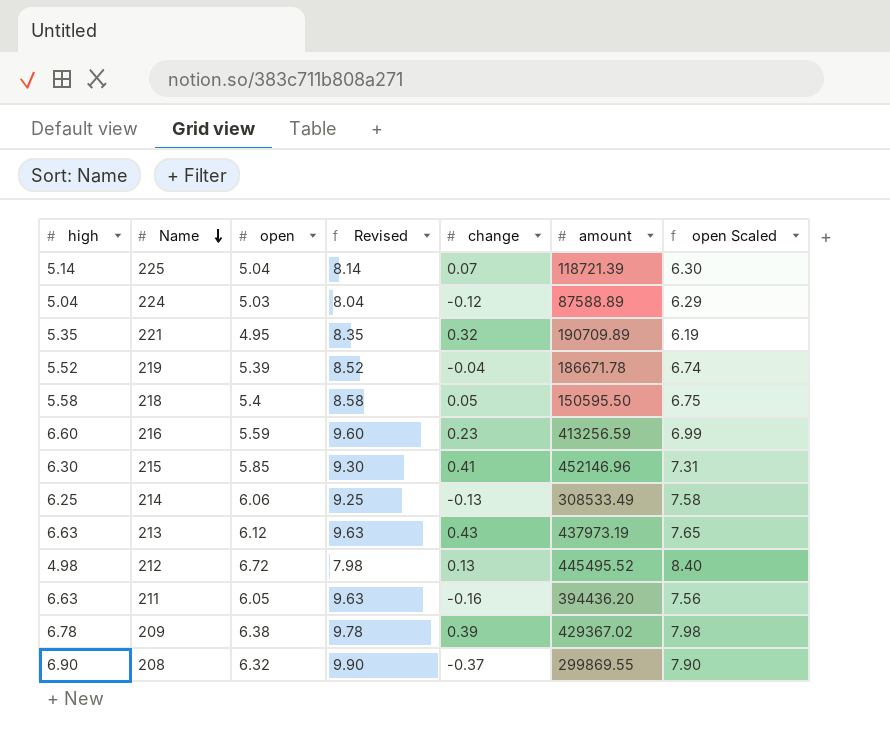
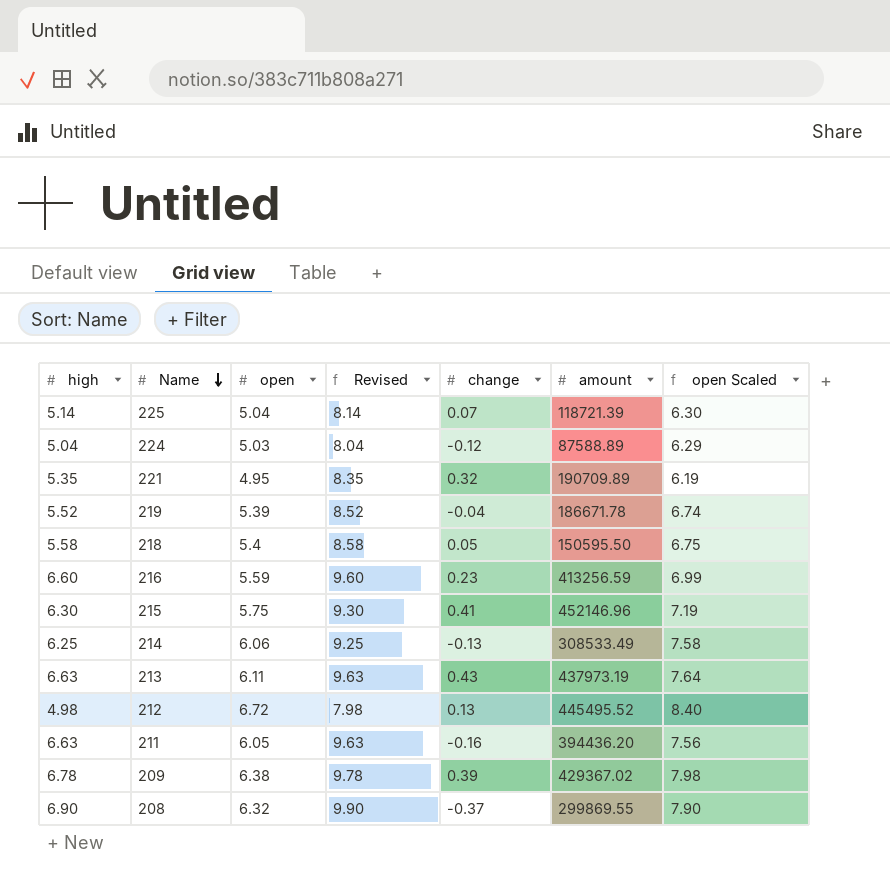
215 | open: 5.85 -> 5.75
215 | open Scaled: 7.31 -> 7.19
213 | open: 6.12 -> 6.11
213 | open Scaled: 7.65 -> 7.64

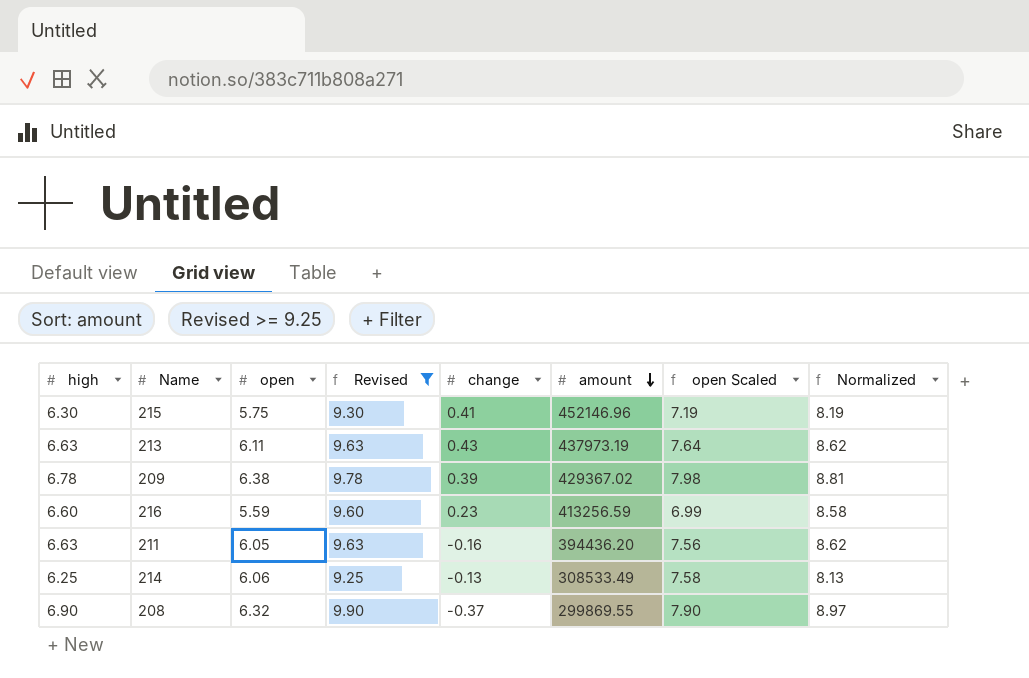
filter: none -> Revised >= 9.25
row order: Name descending -> amount descending
column Normalized | formula: none -> [high] * 1.3

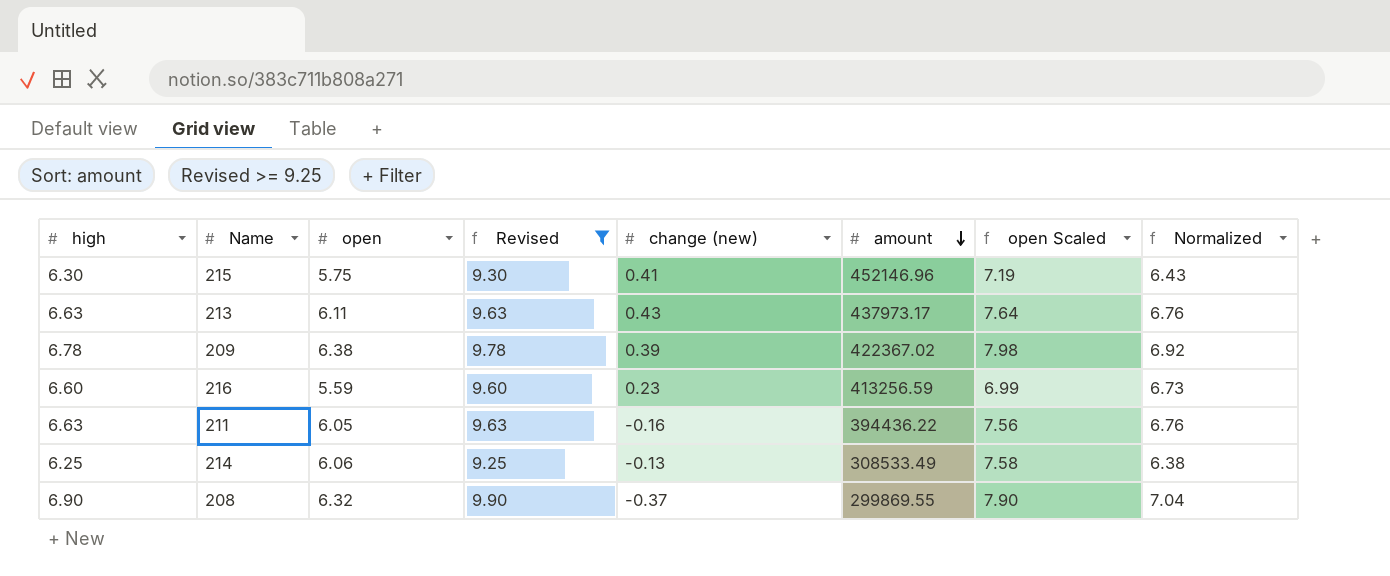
column name: change -> change (new)
column Normalized | formula: [high] * 1.3 -> [high] * 1.02
213 | amount: 437973.19 -> 437973.17
209 | amount: 429367.02 -> 422367.02
211 | amount: 394436.20 -> 394436.22

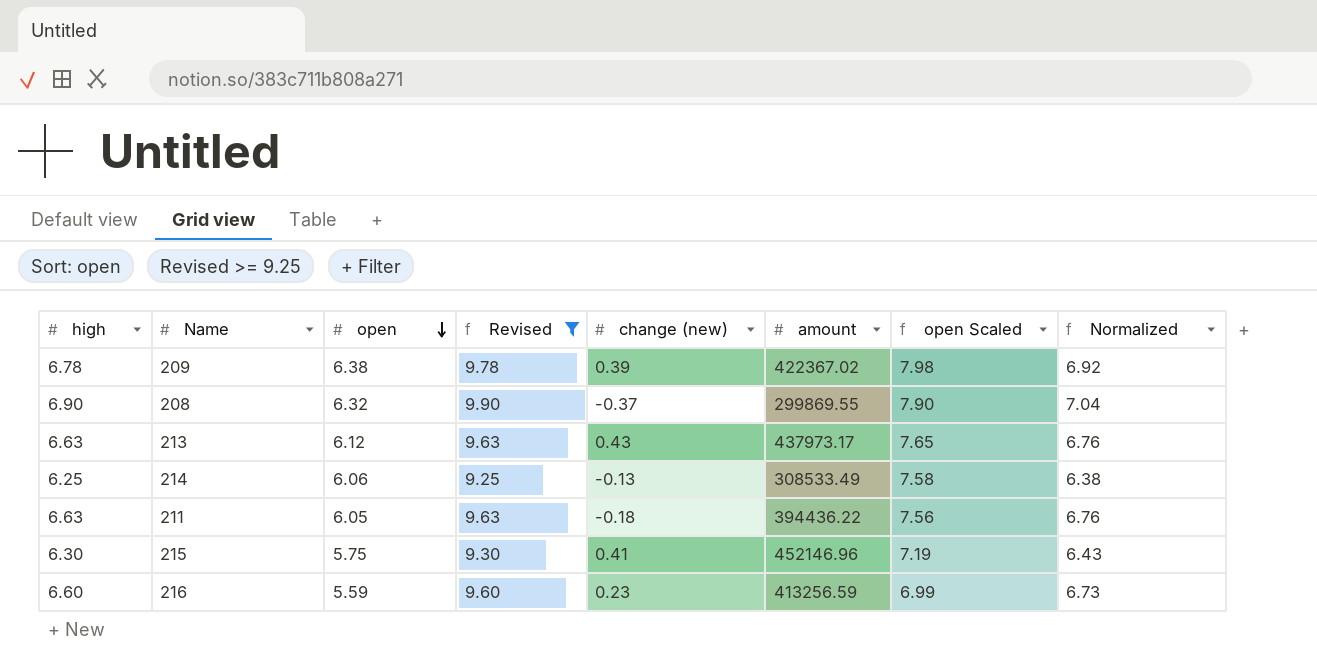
row order: amount descending -> open descending
213 | open: 6.11 -> 6.12
213 | open Scaled: 7.64 -> 7.65
211 | change (new): -0.16 -> -0.18

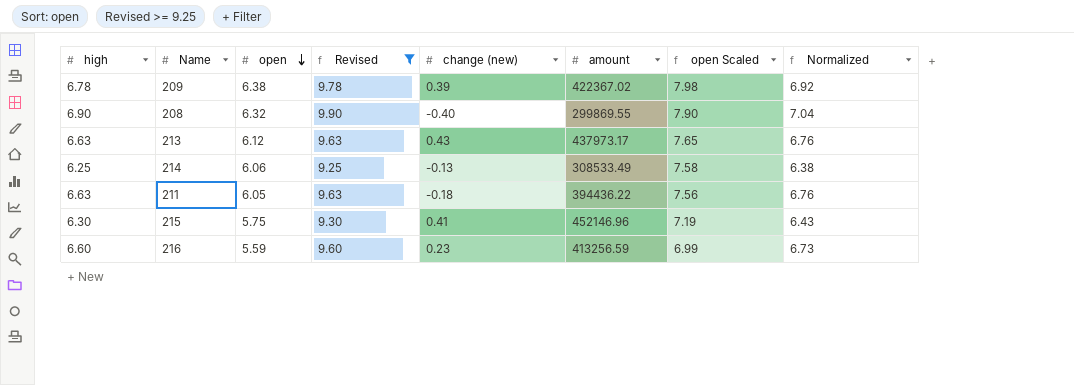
208 | change (new): -0.37 -> -0.40

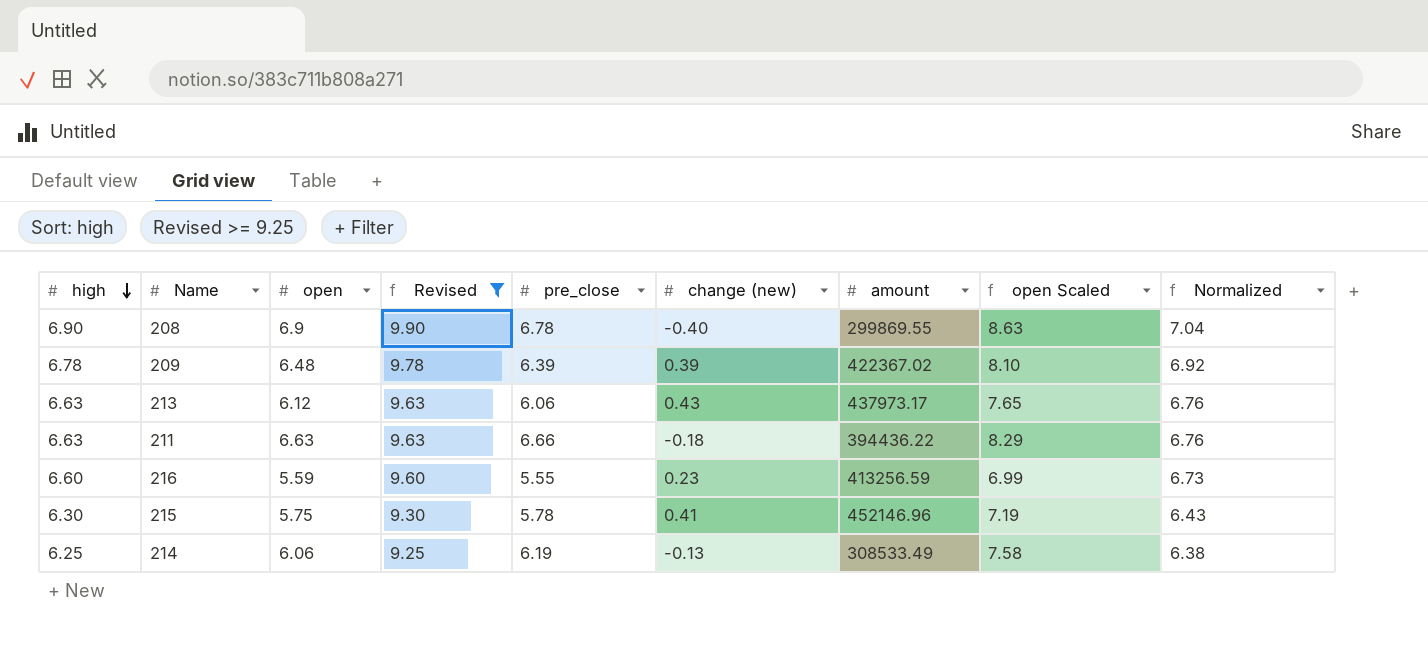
row order: open descending -> high descending
column pre_close | position: none -> 5
208 | open: 6.32 -> 6.9
208 | open Scaled: 7.90 -> 8.63
209 | open: 6.38 -> 6.48
209 | open Scaled: 7.98 -> 8.10
211 | open: 6.05 -> 6.63
211 | open Scaled: 7.56 -> 8.29

